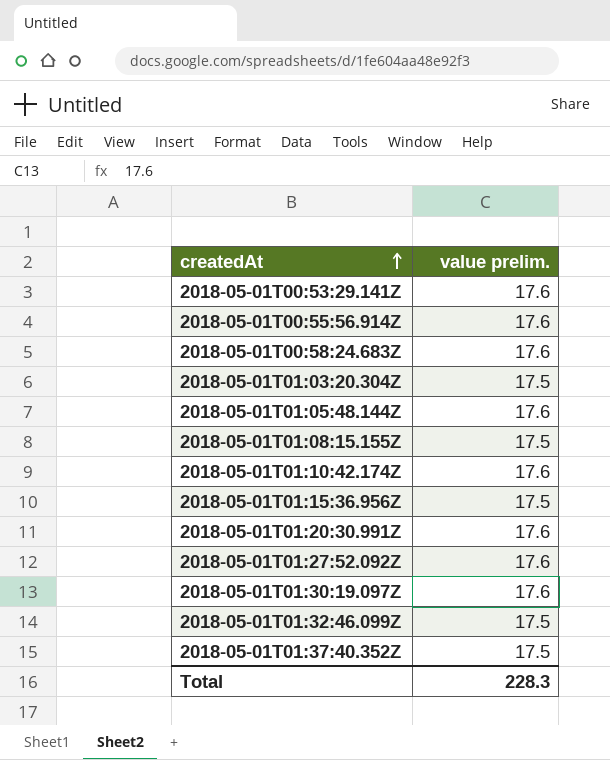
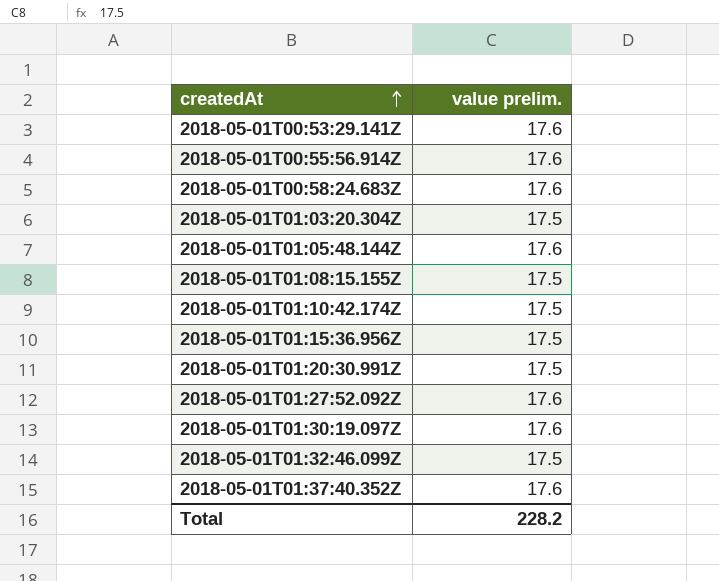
2018-05-01T01:10:42.174Z | value prelim.: 17.6 -> 17.5
2018-05-01T01:20:30.991Z | value prelim.: 17.6 -> 17.5
2018-05-01T01:37:40.352Z | value prelim.: 17.5 -> 17.6
Total | value prelim.: 228.3 -> 228.2

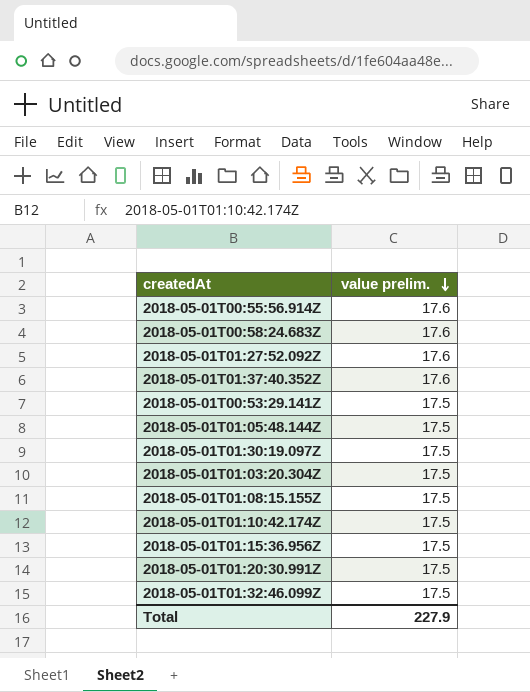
row order: createdAt ascending -> value prelim. descending
2018-05-01T00:53:29.141Z | value prelim.: 17.6 -> 17.5
2018-05-01T01:05:48.144Z | value prelim.: 17.6 -> 17.5
2018-05-01T01:30:19.097Z | value prelim.: 17.6 -> 17.5
Total | value prelim.: 228.2 -> 227.9

